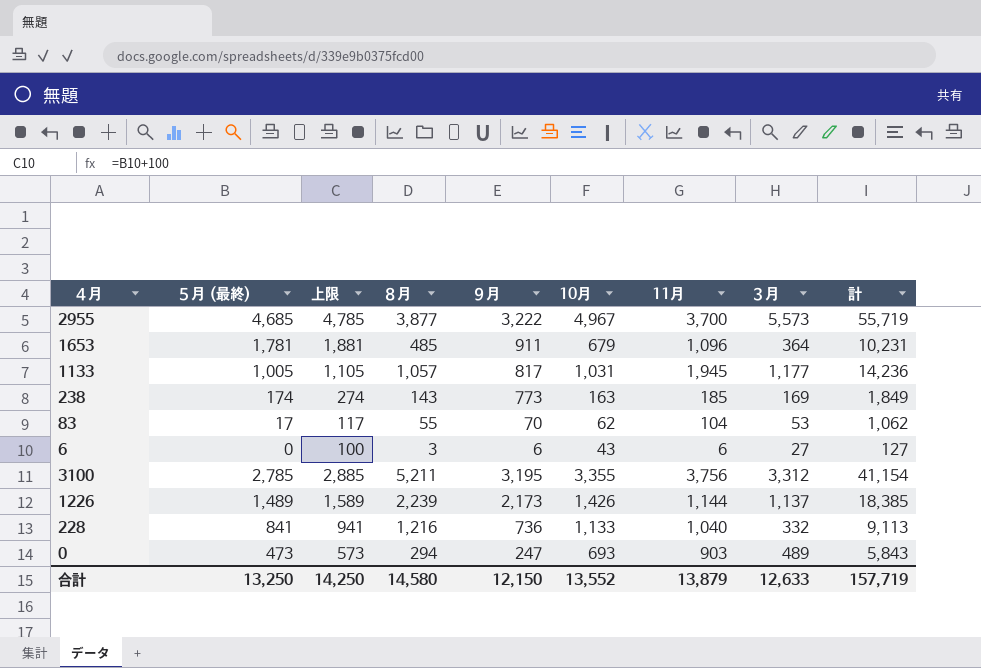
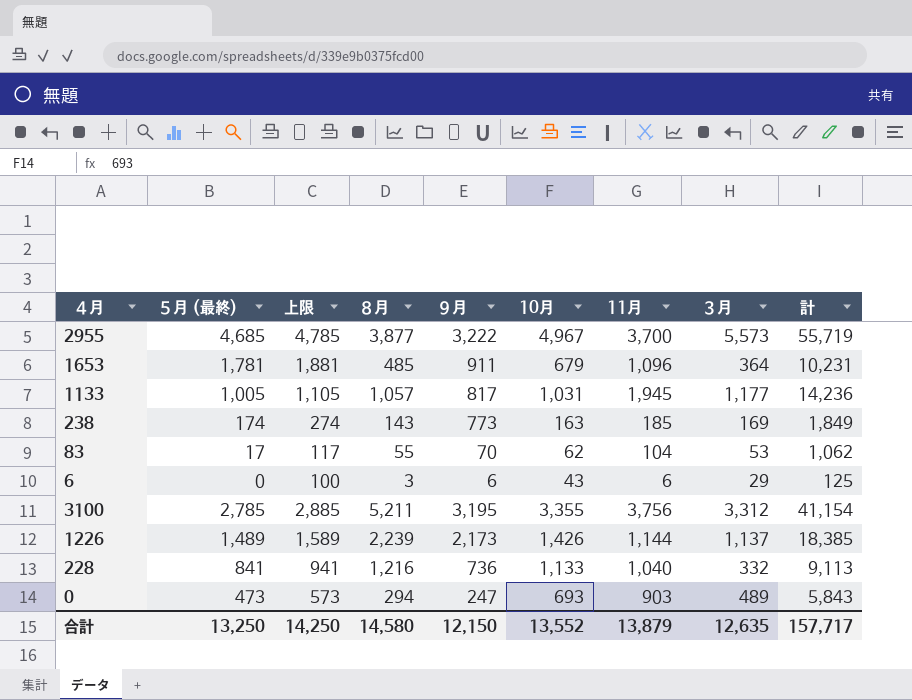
6 | ３月: 27 -> 29
6 | 計: 127 -> 125
合計 | ３月: 12,633 -> 12,635
合計 | 計: 157,719 -> 157,717

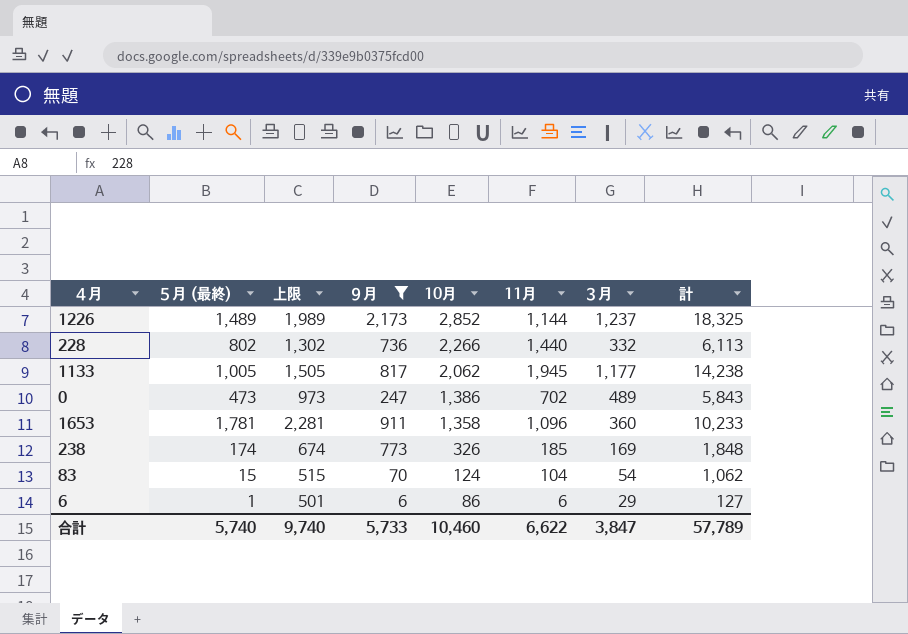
filter: none -> ９月 <= 2,173
row order: none -> 10月 descending
column ８月 | position: 4 -> none
column 上限 | formula: [５月 (最終)] + 100 -> [５月 (最終)] + 500
1226 | 10月: 1,426 -> 2,852
1226 | ３月: 1,137 -> 1,237
1226 | 計: 18,385 -> 18,325
228 | ５月 (最終): 841 -> 802
228 | 10月: 1,133 -> 2,266
228 | 11月: 1,040 -> 1,440
228 | 計: 9,113 -> 6,113
1133 | 10月: 1,031 -> 2,062
1133 | 計: 14,236 -> 14,238
0 | 10月: 693 -> 1,386
0 | 11月: 903 -> 702
1653 | 10月: 679 -> 1,358
1653 | ３月: 364 -> 360
1653 | 計: 10,231 -> 10,233
238 | 10月: 163 -> 326
238 | 計: 1,849 -> 1,848
83 | ５月 (最終): 17 -> 15
83 | 10月: 62 -> 124
83 | ３月: 53 -> 54
6 | ５月 (最終): 0 -> 1
6 | 10月: 43 -> 86
6 | 計: 125 -> 127
合計 | ５月 (最終): 13,250 -> 5,740
合計 | 上限: 14,250 -> 9,740
合計 | ９月: 12,150 -> 5,733
合計 | 10月: 13,552 -> 10,460
合計 | 11月: 13,879 -> 6,622
合計 | ３月: 12,635 -> 3,847
合計 | 計: 157,717 -> 57,789

